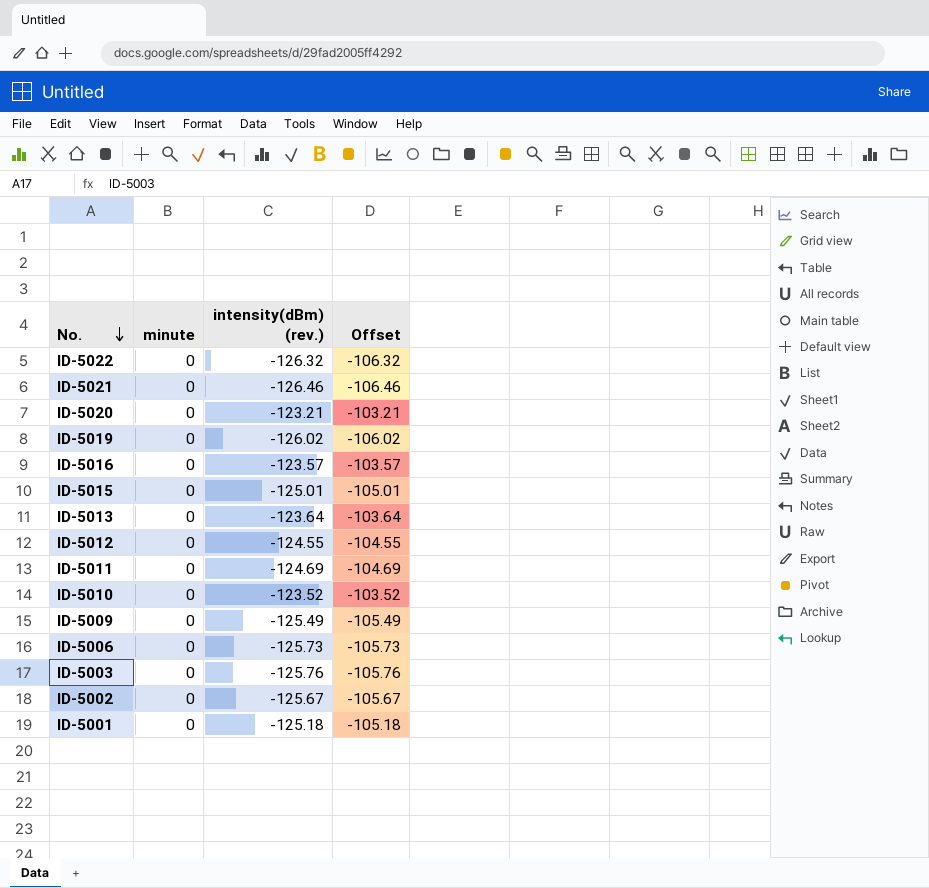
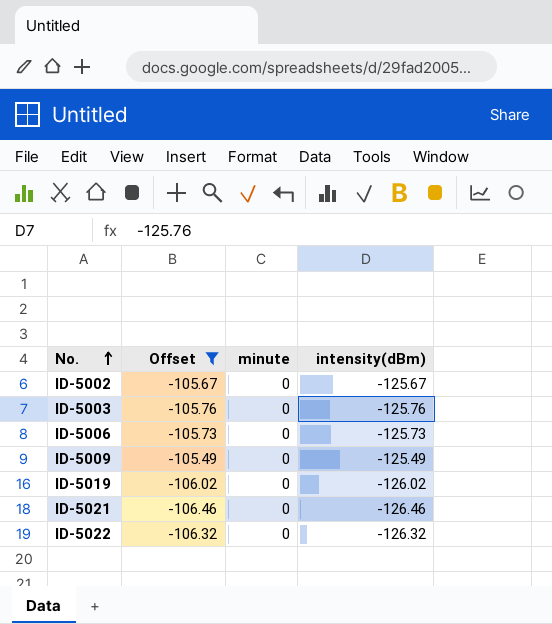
filter: none -> Offset <= -105.49
row order: No. descending -> No. ascending
column Offset | position: 4 -> 2
column name: intensity(dBm) (rev.) -> intensity(dBm)

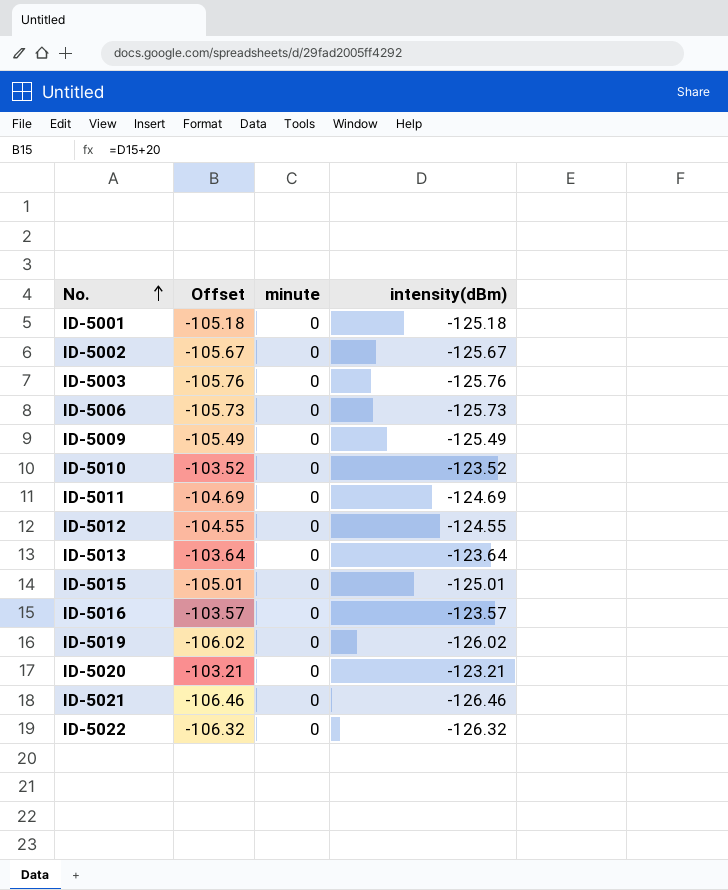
filter: Offset <= -105.49 -> none

